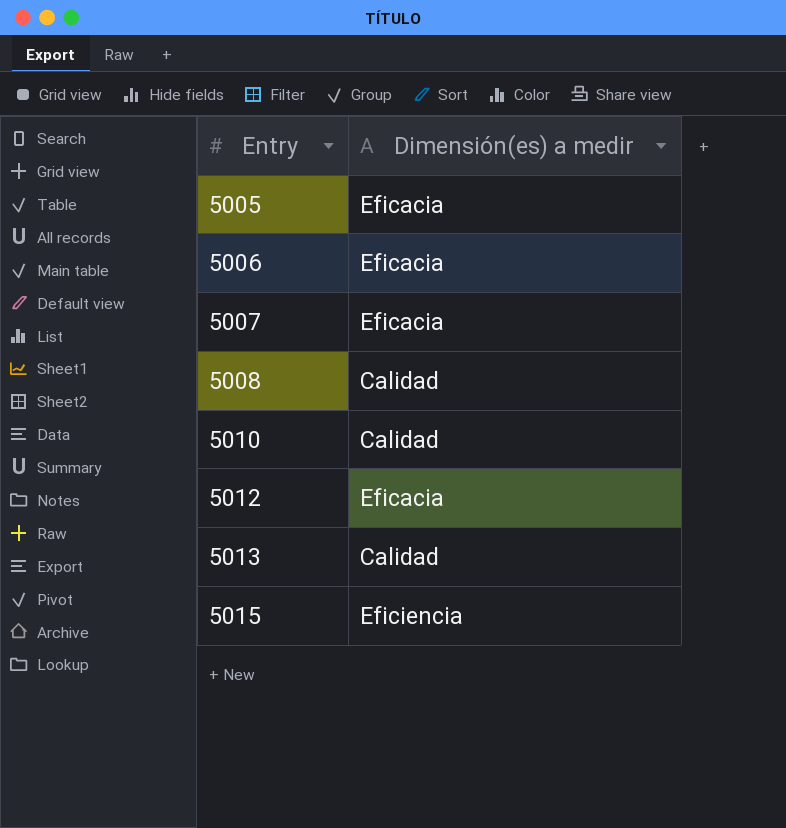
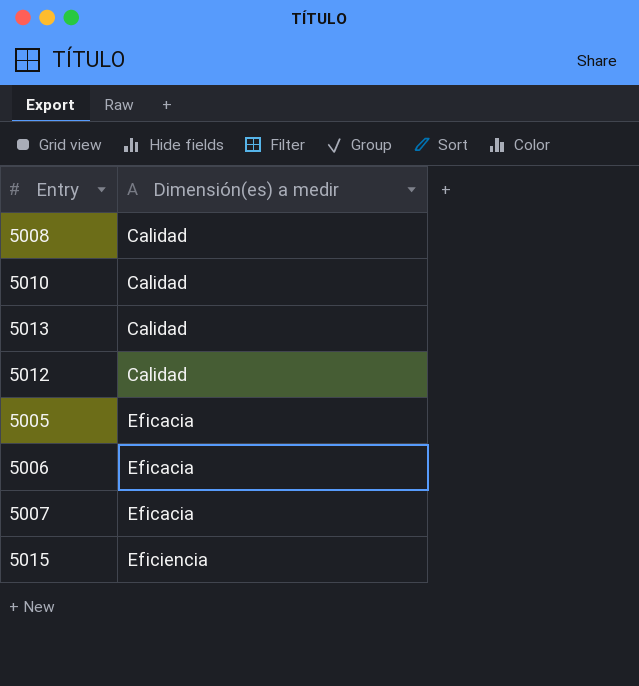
row order: Entry ascending -> Dimensión(es) a medir ascending
5012 | Dimensión(es) a medir: Eficacia -> Calidad

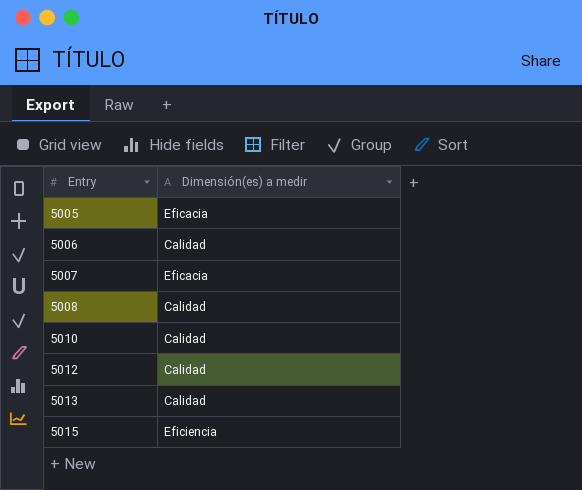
row order: Dimensión(es) a medir ascending -> Entry ascending
5006 | Dimensión(es) a medir: Eficacia -> Calidad

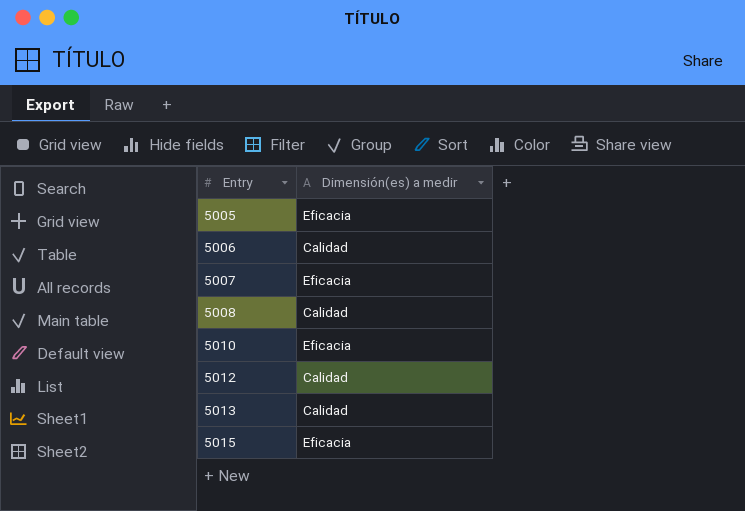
5010 | Dimensión(es) a medir: Calidad -> Eficacia
5015 | Dimensión(es) a medir: Eficiencia -> Eficacia

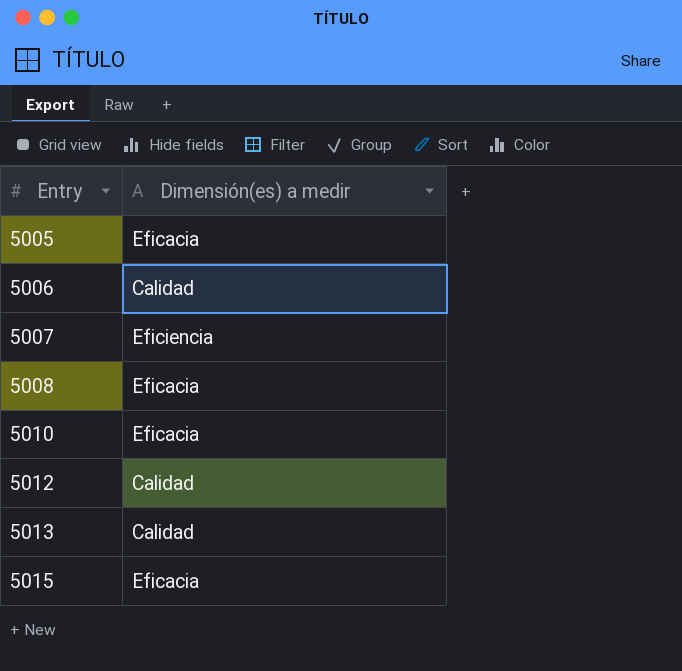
5007 | Dimensión(es) a medir: Eficacia -> Eficiencia
5008 | Dimensión(es) a medir: Calidad -> Eficacia

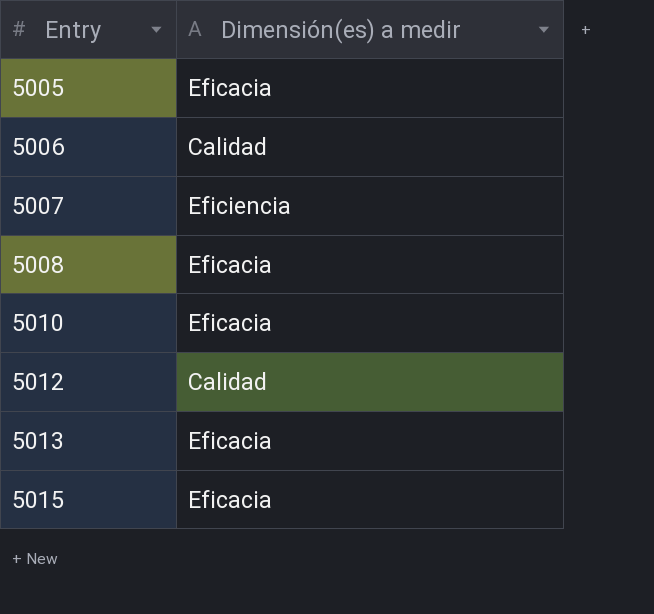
5013 | Dimensión(es) a medir: Calidad -> Eficacia

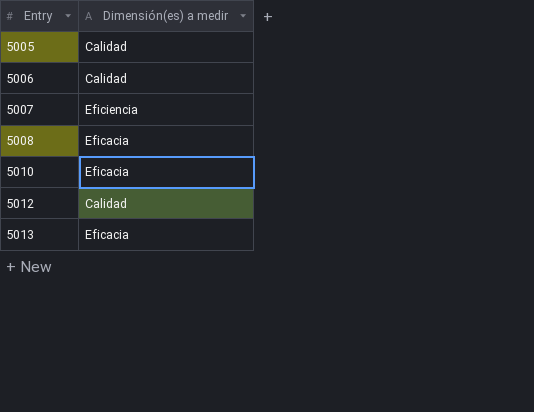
row 5015: Eficacia -> none
5005 | Dimensión(es) a medir: Eficacia -> Calidad

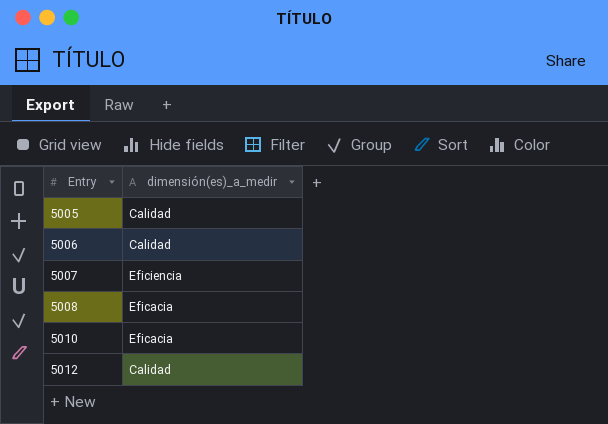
column name: Dimensión(es) a medir -> dimensión(es)_a_medir
row 5013: Eficacia -> none

